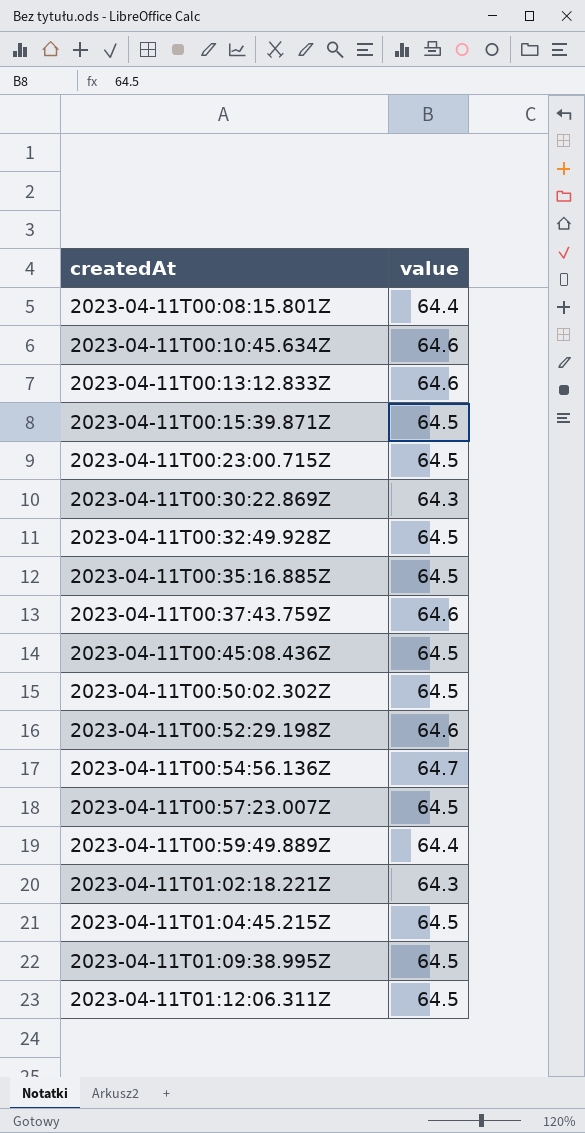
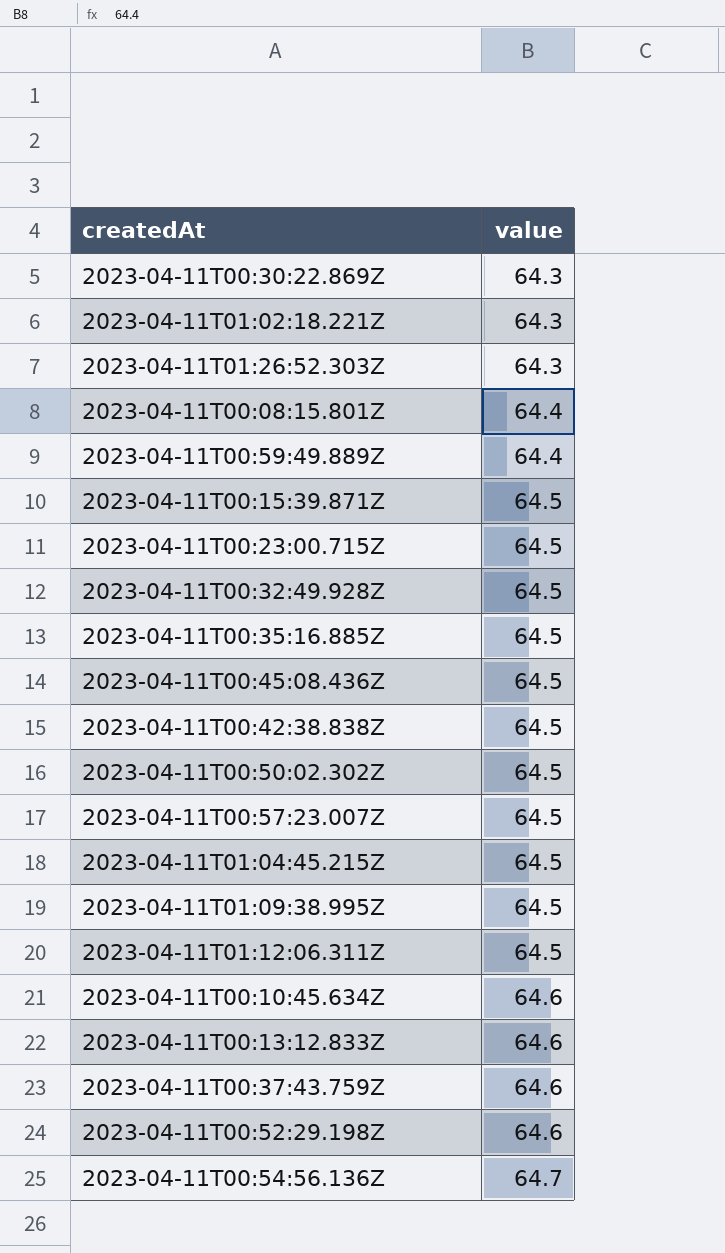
row order: createdAt ascending -> value ascending
row 2023-04-11T01:26:52.303Z: none -> 64.3
row 2023-04-11T00:42:38.838Z: none -> 64.5

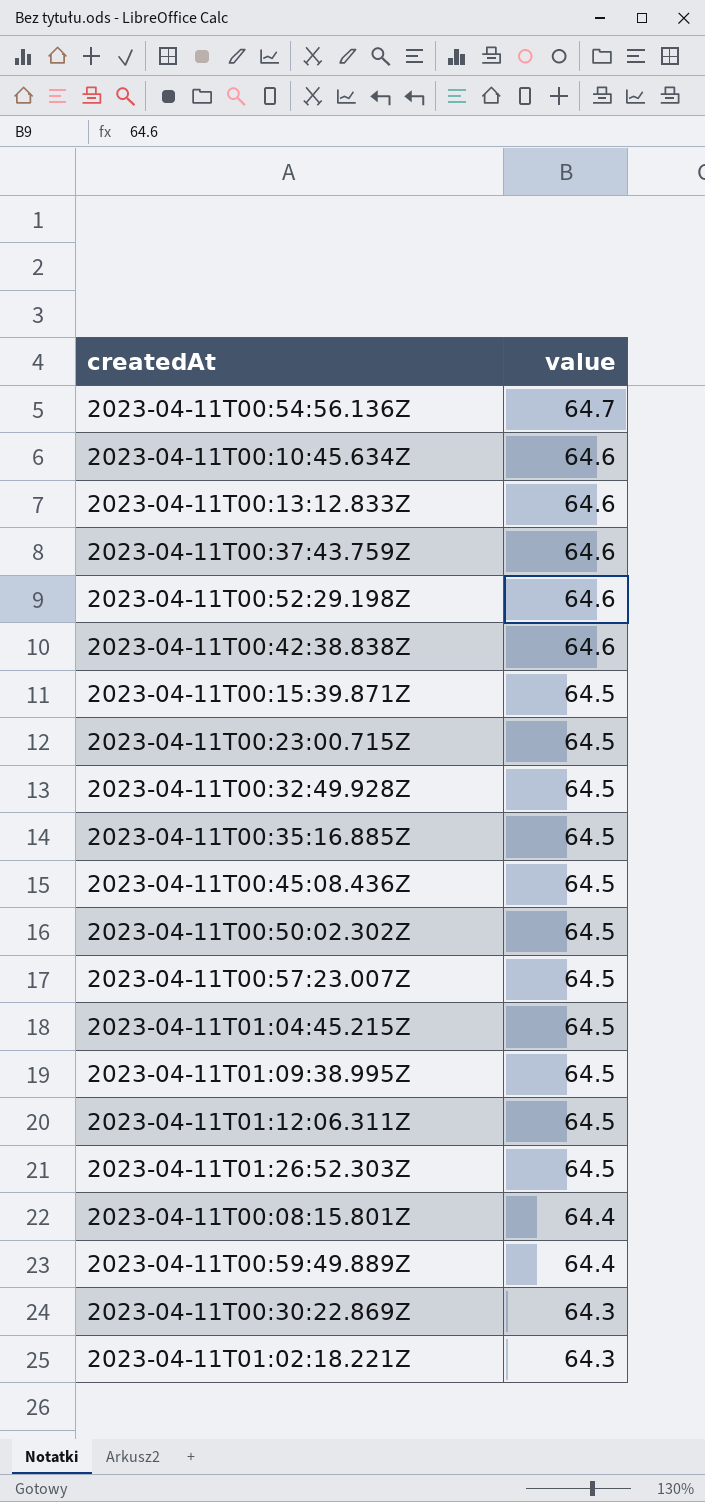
row order: value ascending -> value descending
2023-04-11T00:42:38.838Z | value: 64.5 -> 64.6
2023-04-11T01:26:52.303Z | value: 64.3 -> 64.5

